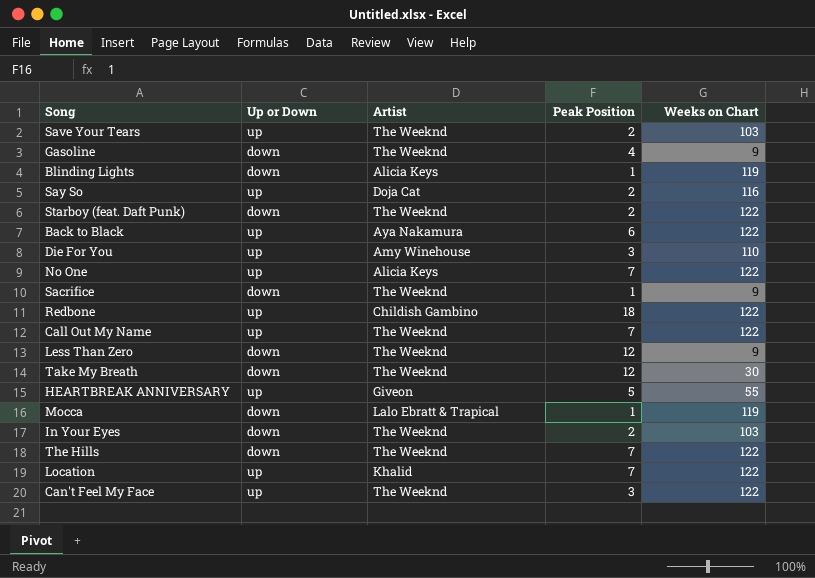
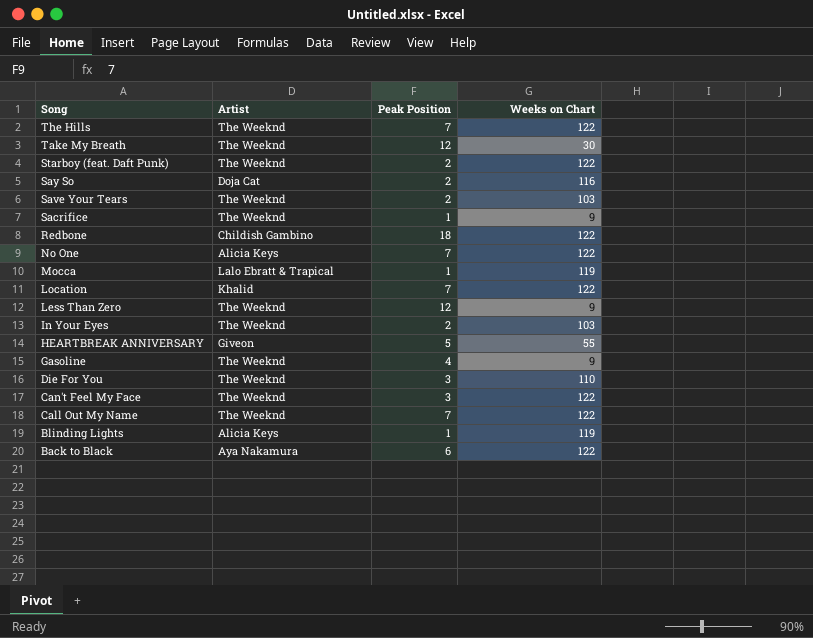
row order: none -> Song descending
column Up or Down | position: 2 -> none
Die For You | Artist: Amy Winehouse -> The Weeknd

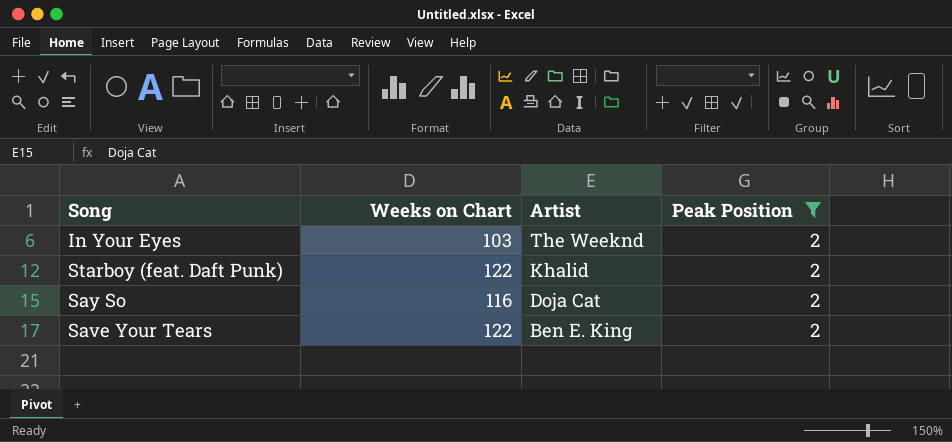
filter: none -> Peak Position = 2
row order: Song descending -> Artist descending
column Weeks on Chart | position: 4 -> 2
Starboy (feat. Daft Punk) | Artist: The Weeknd -> Khalid
Save Your Tears | Weeks on Chart: 103 -> 122
Save Your Tears | Artist: The Weeknd -> Ben E. King

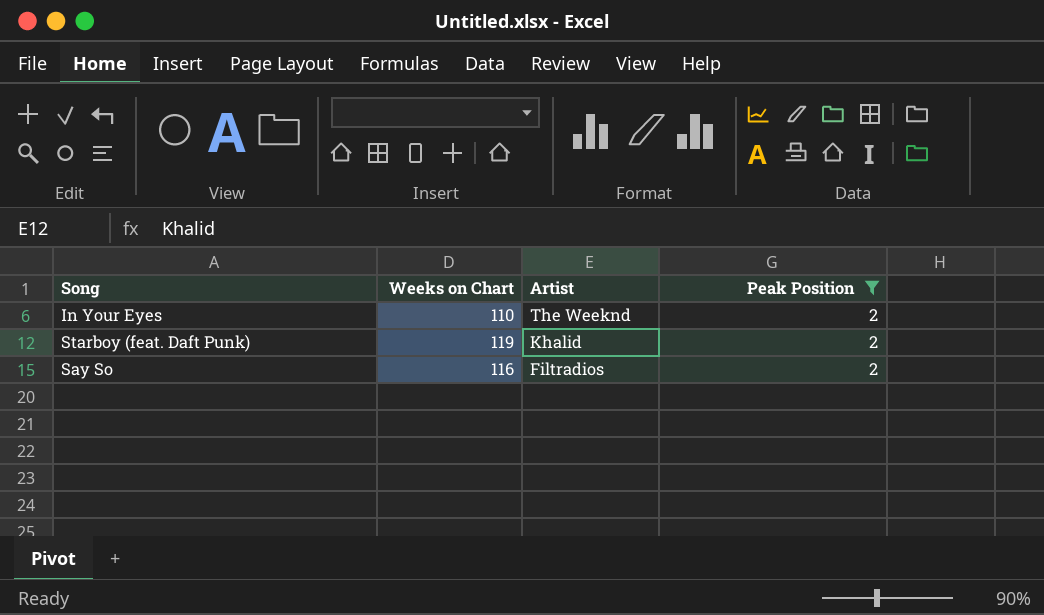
row Save Your Tears: 122 | Ben E. King | 2 -> none
In Your Eyes | Weeks on Chart: 103 -> 110
Starboy (feat. Daft Punk) | Weeks on Chart: 122 -> 119
Say So | Artist: Doja Cat -> Filtradios

